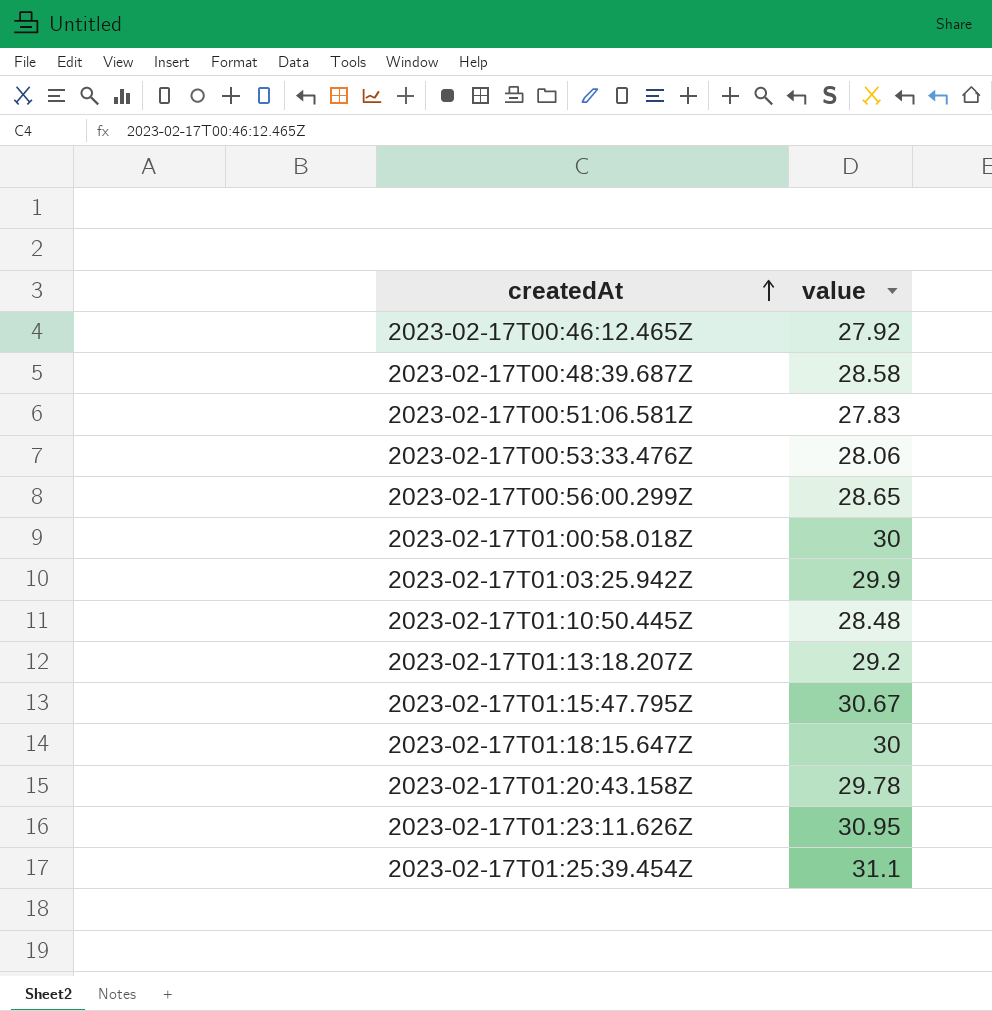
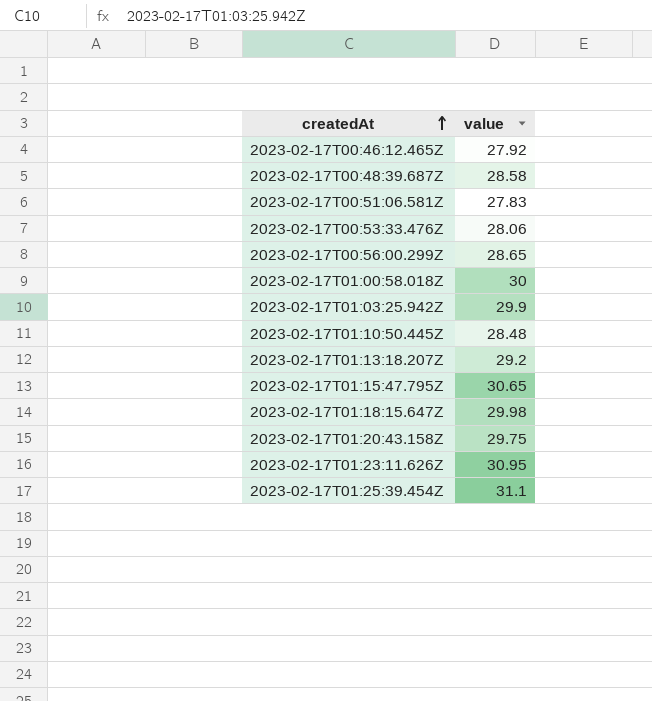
2023-02-17T01:15:47.795Z | value: 30.67 -> 30.65
2023-02-17T01:18:15.647Z | value: 30 -> 29.98
2023-02-17T01:20:43.158Z | value: 29.78 -> 29.75

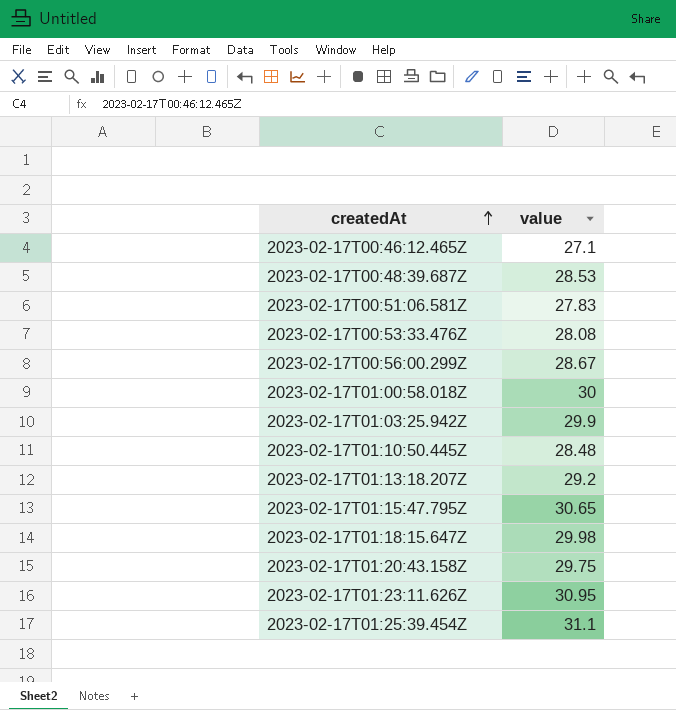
2023-02-17T00:46:12.465Z | value: 27.92 -> 27.1
2023-02-17T00:48:39.687Z | value: 28.58 -> 28.53
2023-02-17T00:53:33.476Z | value: 28.06 -> 28.08
2023-02-17T00:56:00.299Z | value: 28.65 -> 28.67

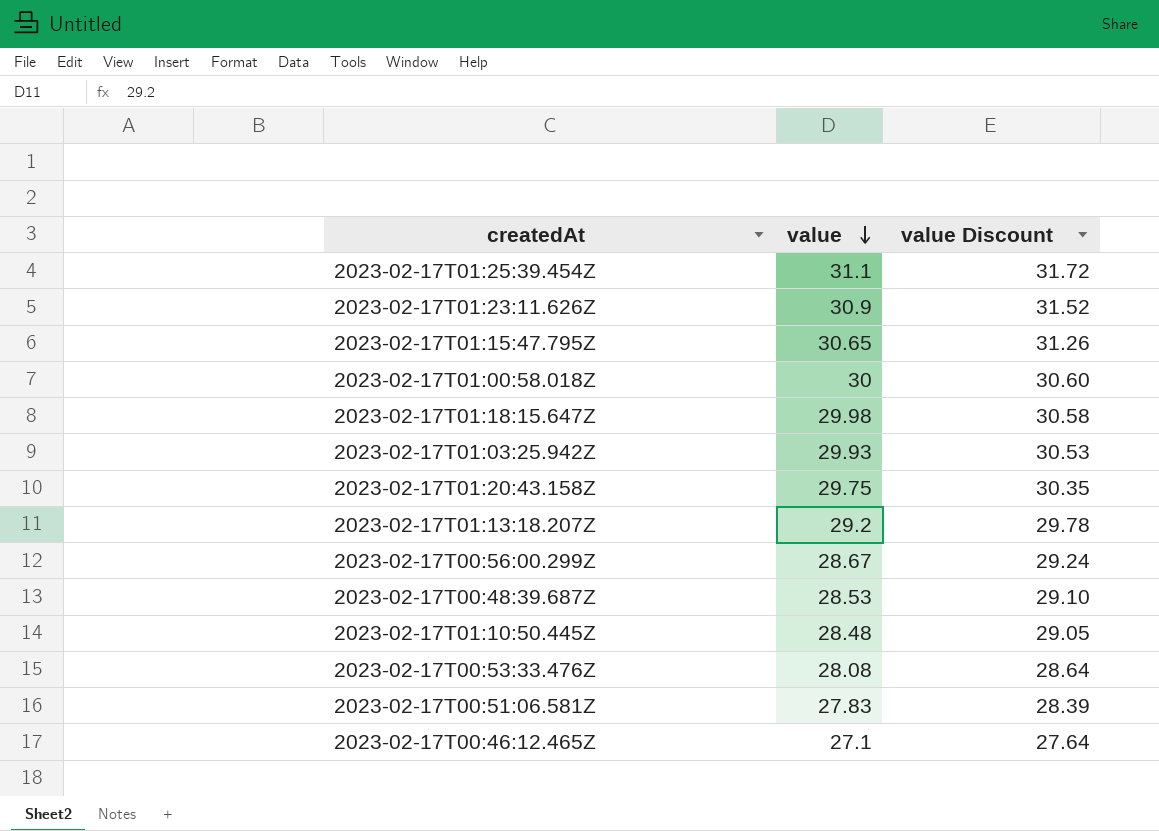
row order: createdAt ascending -> value descending
column value Discount | formula: none -> [value] * 1.02
2023-02-17T01:23:11.626Z | value: 30.95 -> 30.9
2023-02-17T01:03:25.942Z | value: 29.9 -> 29.93

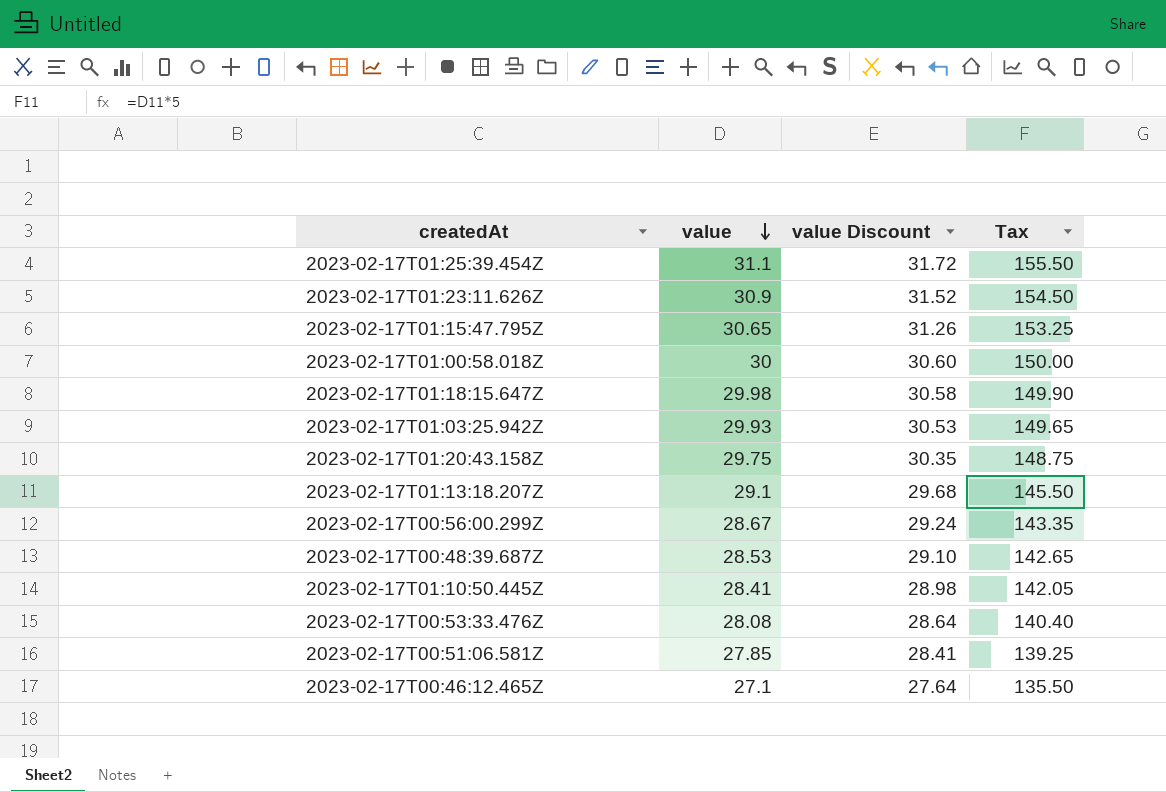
column Tax | formula: none -> [value] * 5
2023-02-17T01:13:18.207Z | value: 29.2 -> 29.1
2023-02-17T01:13:18.207Z | value Discount: 29.78 -> 29.68
2023-02-17T01:10:50.445Z | value: 28.48 -> 28.41
2023-02-17T01:10:50.445Z | value Discount: 29.05 -> 28.98
2023-02-17T00:51:06.581Z | value: 27.83 -> 27.85
2023-02-17T00:51:06.581Z | value Discount: 28.39 -> 28.41

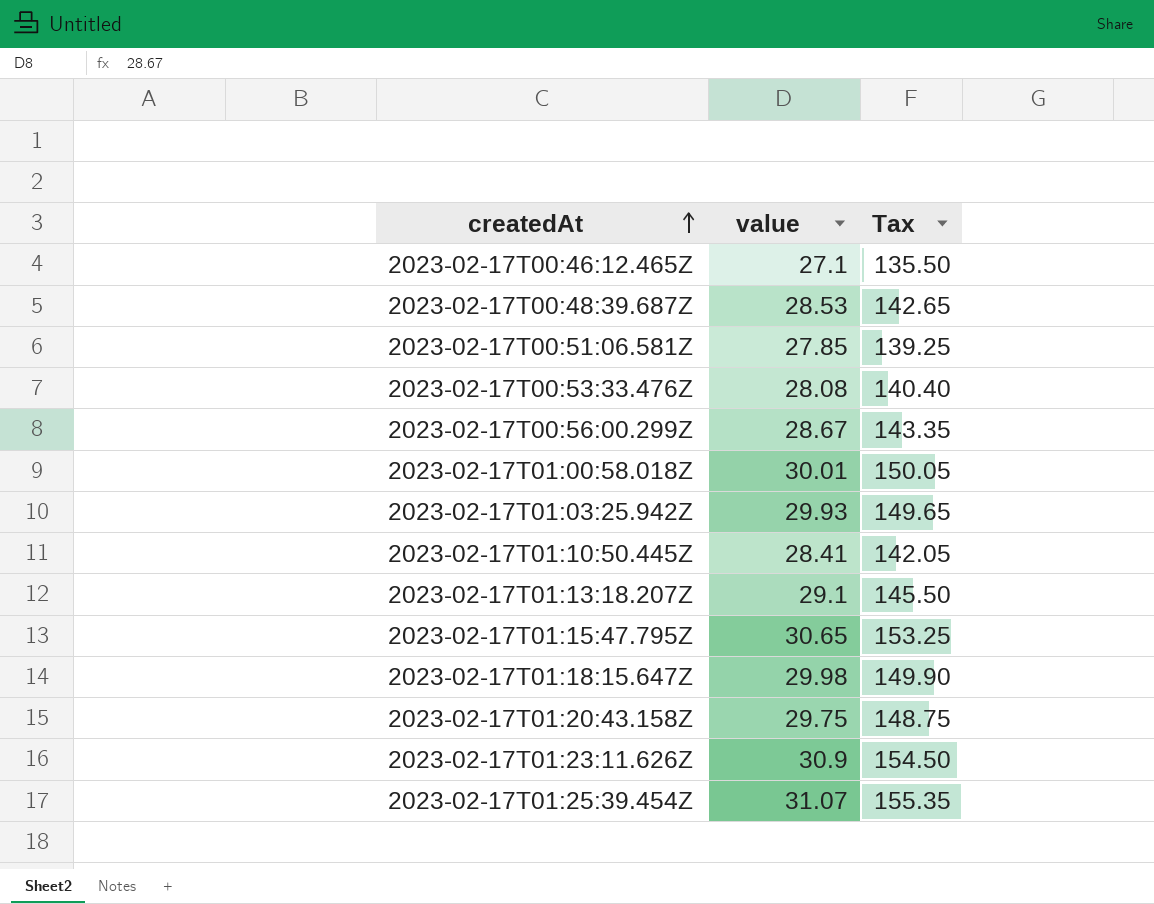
row order: value descending -> createdAt ascending
column value Discount | formula: [value] * 1.02 -> none
2023-02-17T01:00:58.018Z | value: 30 -> 30.01
2023-02-17T01:00:58.018Z | Tax: 150.00 -> 150.05
2023-02-17T01:25:39.454Z | value: 31.1 -> 31.07
2023-02-17T01:25:39.454Z | Tax: 155.50 -> 155.35

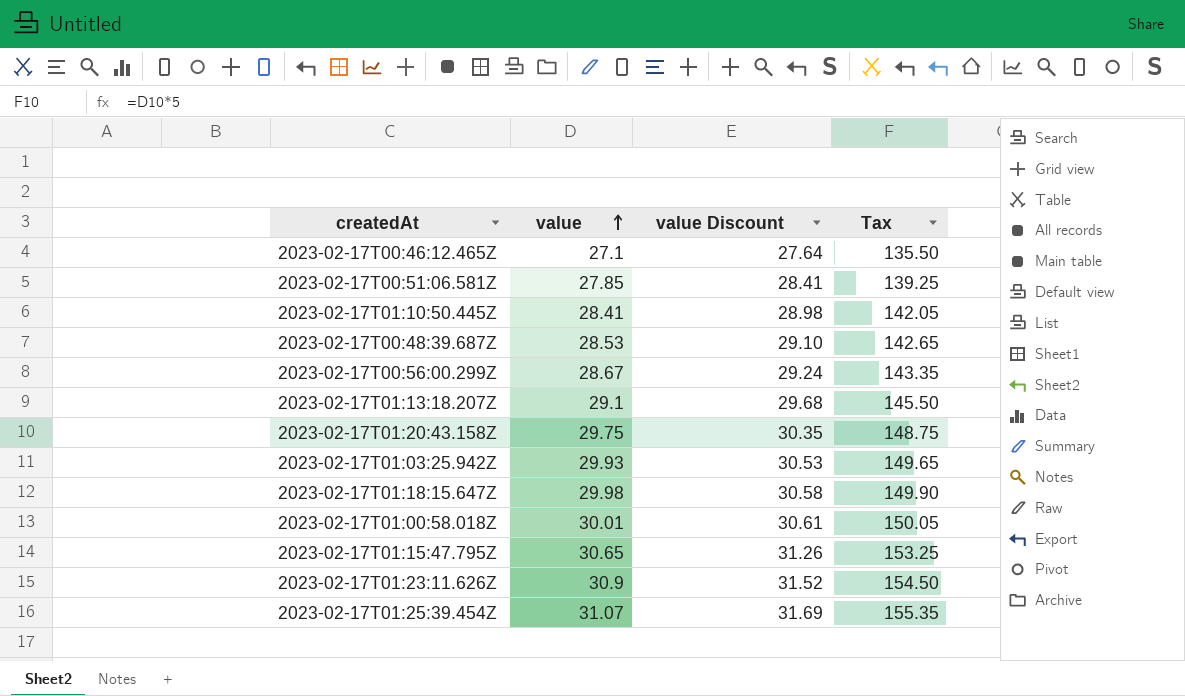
row order: createdAt ascending -> value ascending
column value Discount | formula: none -> [value] * 1.02
row 2023-02-17T00:53:33.476Z: 28.08 | 140.40 -> none

